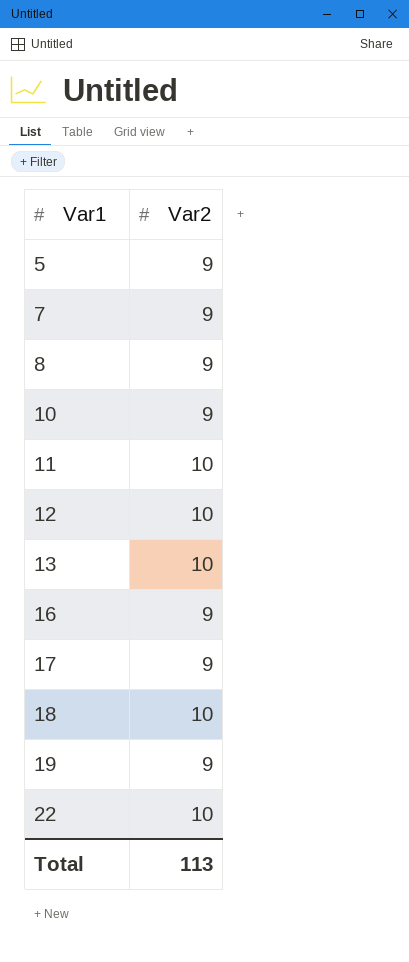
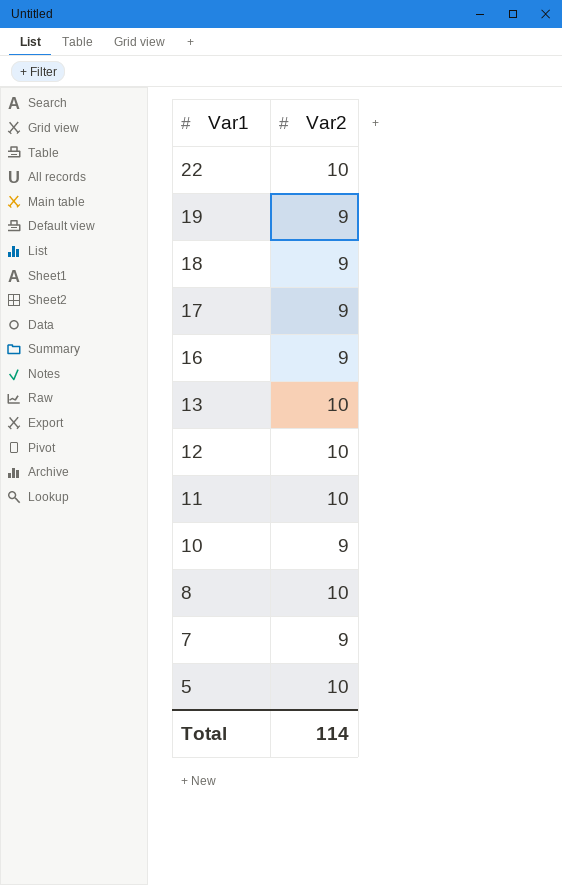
row order: Var1 ascending -> Var1 descending
18 | Var2: 10 -> 9
8 | Var2: 9 -> 10
5 | Var2: 9 -> 10
Total | Var2: 113 -> 114

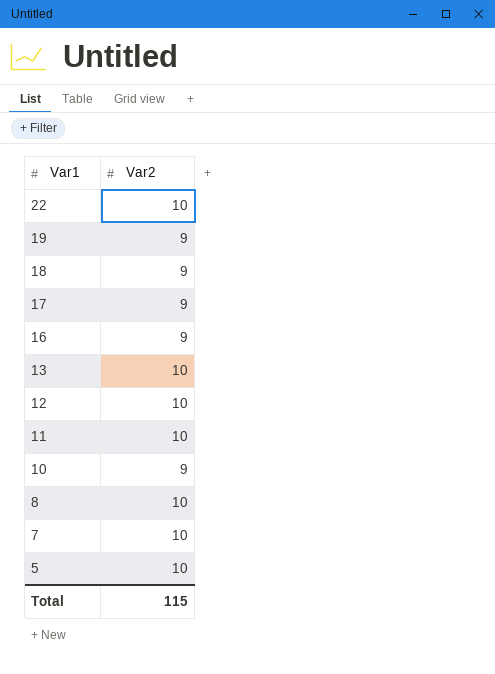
7 | Var2: 9 -> 10
Total | Var2: 114 -> 115

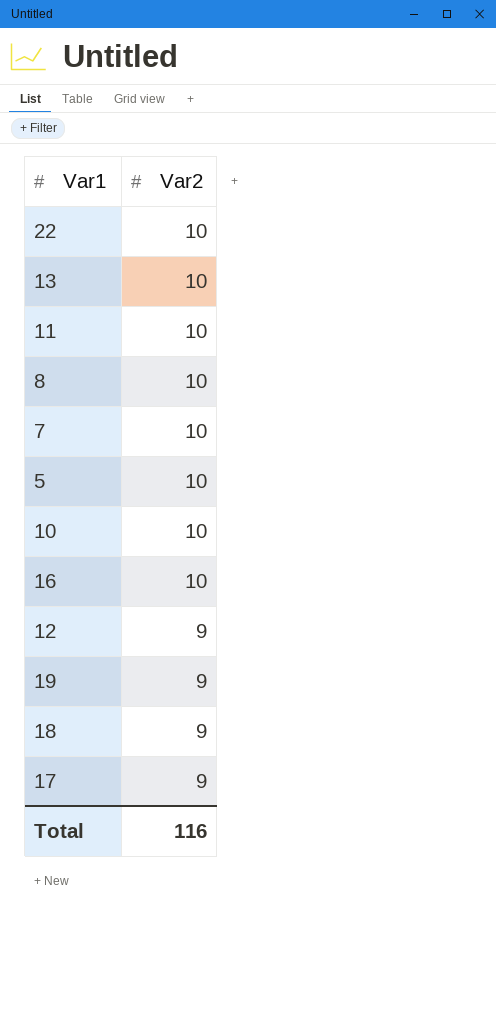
row order: Var1 descending -> Var2 descending
10 | Var2: 9 -> 10
16 | Var2: 9 -> 10
12 | Var2: 10 -> 9
Total | Var2: 115 -> 116

